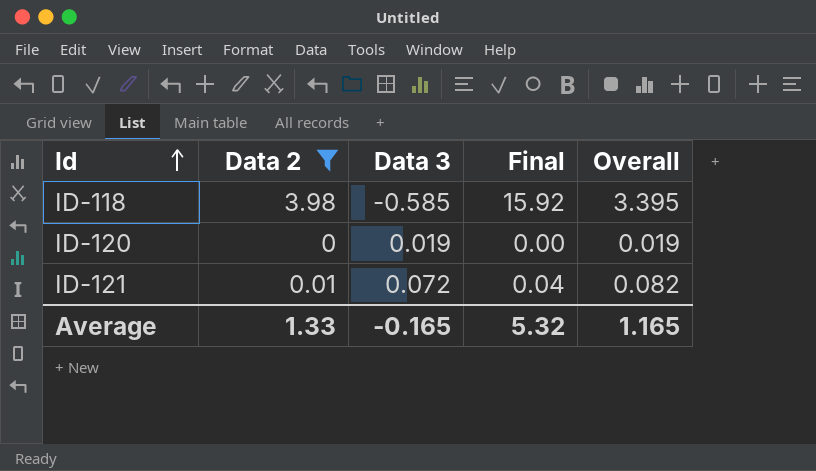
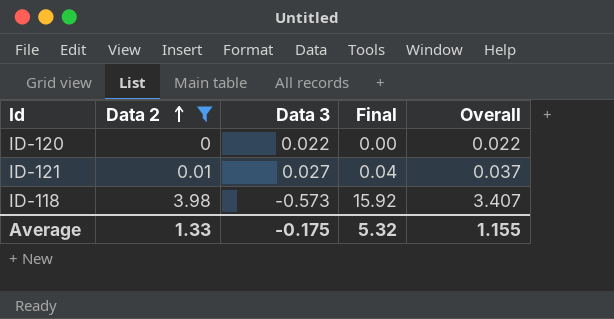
row order: Id ascending -> Data 2 ascending
ID-120 | Data 3: 0.019 -> 0.022
ID-120 | Overall: 0.019 -> 0.022
ID-121 | Data 3: 0.072 -> 0.027
ID-121 | Overall: 0.082 -> 0.037
ID-118 | Data 3: -0.585 -> -0.573
ID-118 | Overall: 3.395 -> 3.407
Average | Data 3: -0.165 -> -0.175
Average | Overall: 1.165 -> 1.155

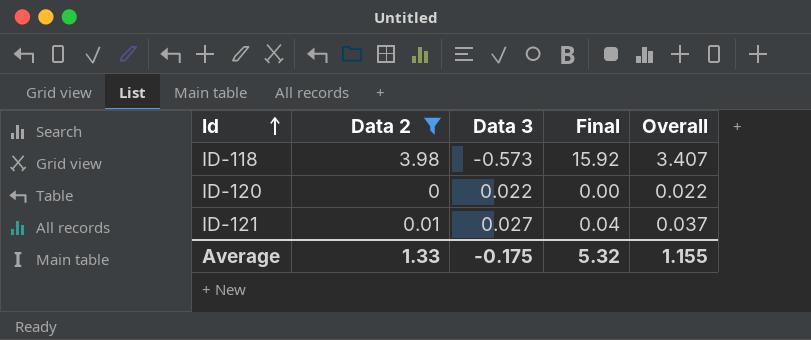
row order: Data 2 ascending -> Id ascending

